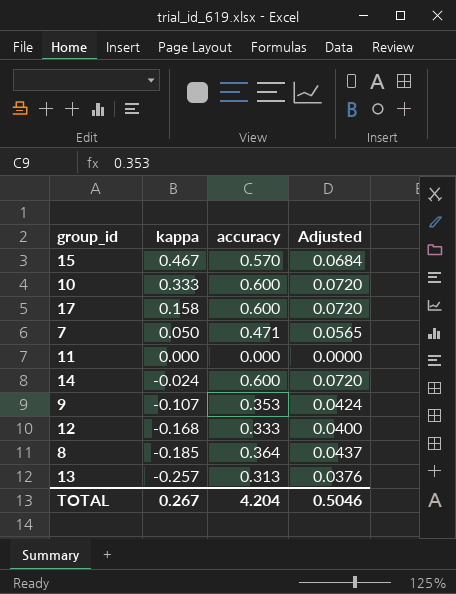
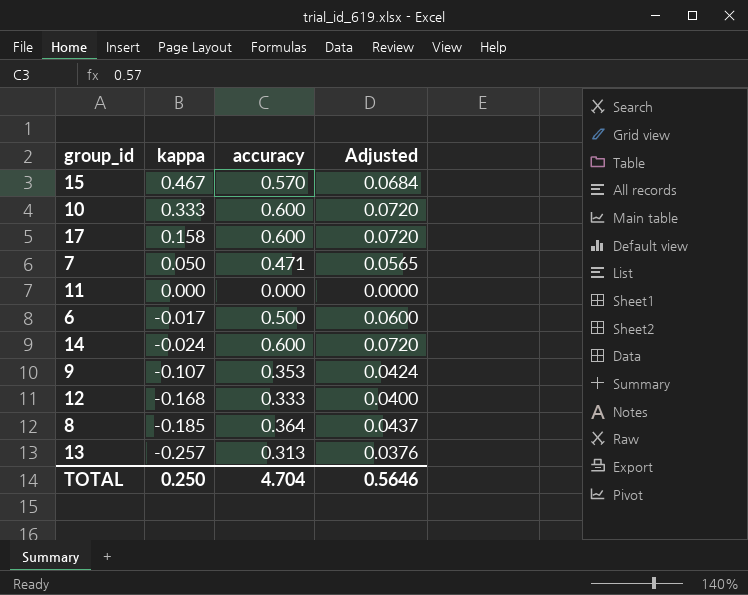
row 6: none -> -0.017 | 0.500 | 0.0600
TOTAL | kappa: 0.267 -> 0.250
TOTAL | accuracy: 4.204 -> 4.704
TOTAL | Adjusted: 0.5046 -> 0.5646

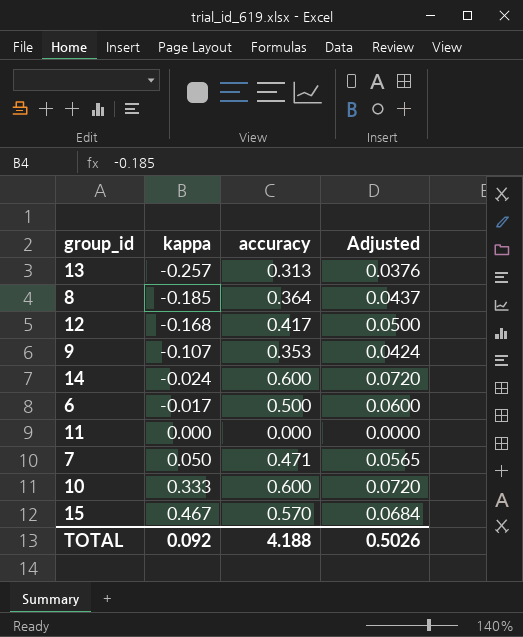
row order: kappa descending -> kappa ascending
row 17: 0.158 | 0.600 | 0.0720 -> none
12 | accuracy: 0.333 -> 0.417
12 | Adjusted: 0.0400 -> 0.0500
TOTAL | kappa: 0.250 -> 0.092
TOTAL | accuracy: 4.704 -> 4.188
TOTAL | Adjusted: 0.5646 -> 0.5026

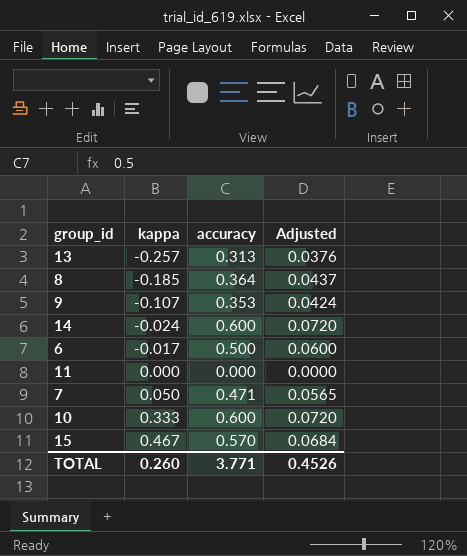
row 12: -0.168 | 0.417 | 0.0500 -> none
TOTAL | kappa: 0.092 -> 0.260
TOTAL | accuracy: 4.188 -> 3.771
TOTAL | Adjusted: 0.5026 -> 0.4526

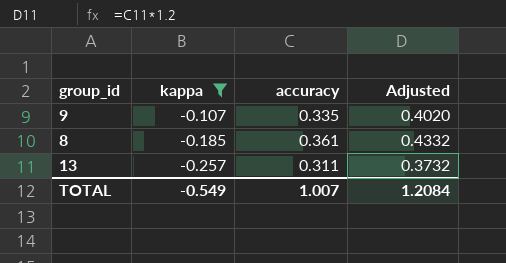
filter: none -> kappa <= -0.107
row order: kappa ascending -> kappa descending
column Adjusted | formula: [accuracy] * 0.12 -> [accuracy] * 1.2
9 | accuracy: 0.353 -> 0.335
8 | accuracy: 0.364 -> 0.361
13 | accuracy: 0.313 -> 0.311
TOTAL | kappa: 0.260 -> -0.549
TOTAL | accuracy: 3.771 -> 1.007
TOTAL | Adjusted: 0.4526 -> 1.2084

